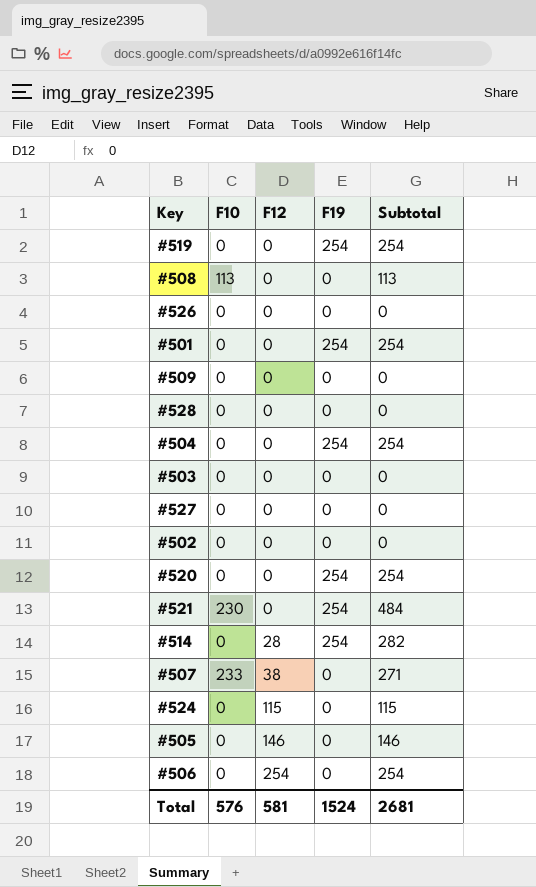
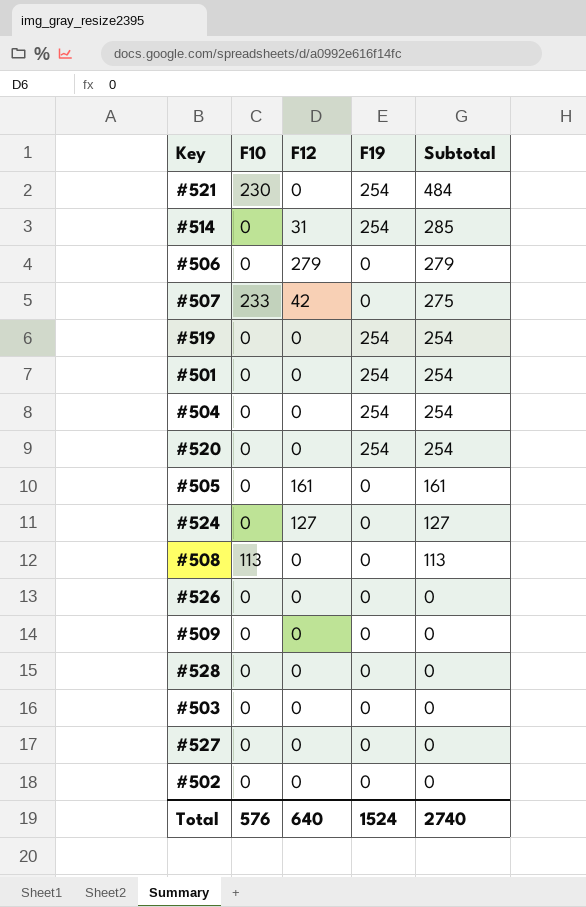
row order: F12 ascending -> Subtotal descending
#514 | F12: 28 -> 31
#514 | Subtotal: 282 -> 285
#506 | F12: 254 -> 279
#506 | Subtotal: 254 -> 279
#507 | F12: 38 -> 42
#507 | Subtotal: 271 -> 275
#505 | F12: 146 -> 161
#505 | Subtotal: 146 -> 161
#524 | F12: 115 -> 127
#524 | Subtotal: 115 -> 127
Total | F12: 581 -> 640
Total | Subtotal: 2681 -> 2740

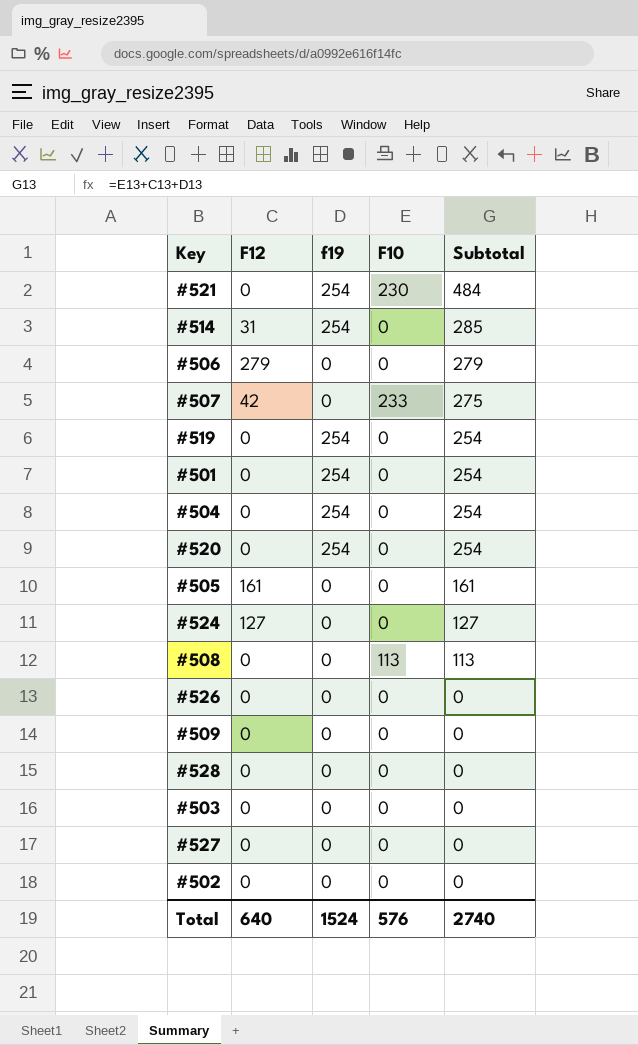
column name: F19 -> f19
column F10 | position: 2 -> 4

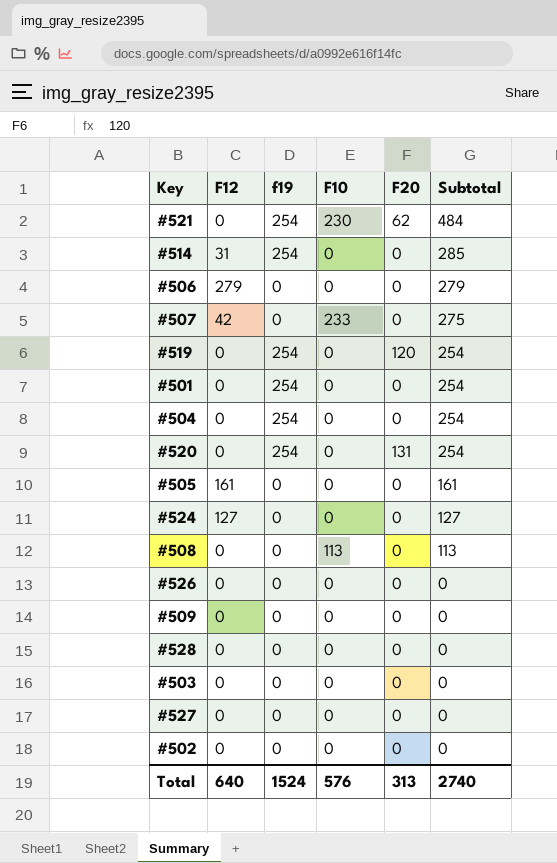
column F20 | position: none -> 5

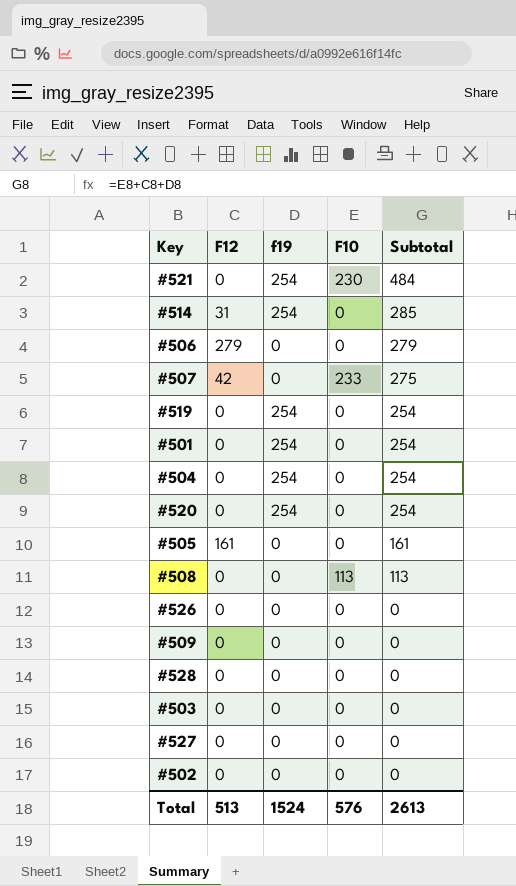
column F20 | position: 5 -> none
row #524: 127 | 0 | 0 | 0 | 127 -> none
Total | F12: 640 -> 513
Total | Subtotal: 2740 -> 2613

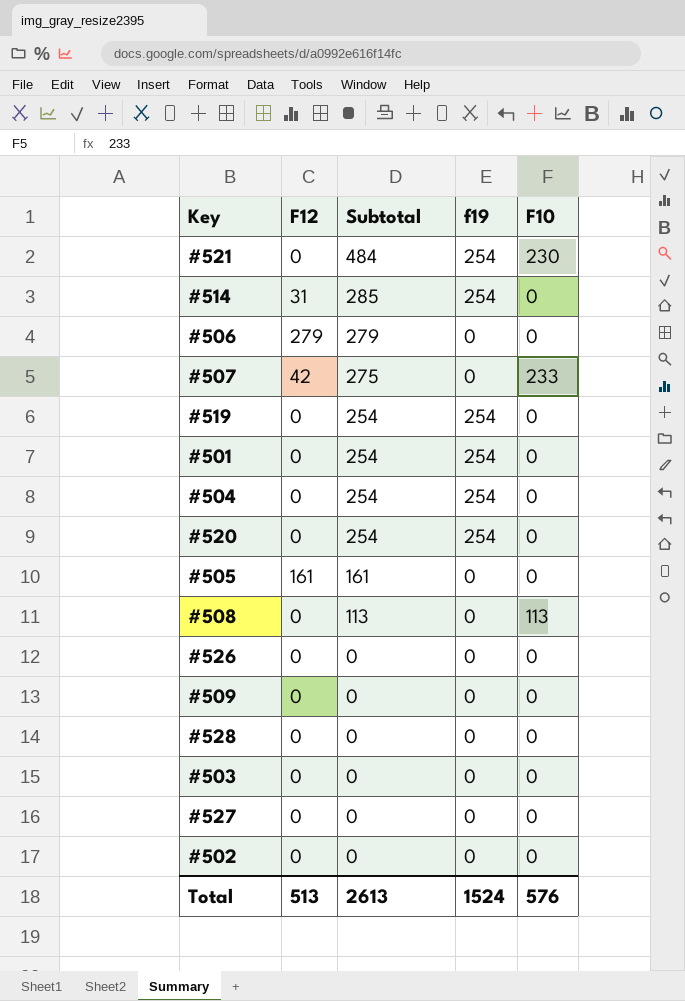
column Subtotal | position: 5 -> 3

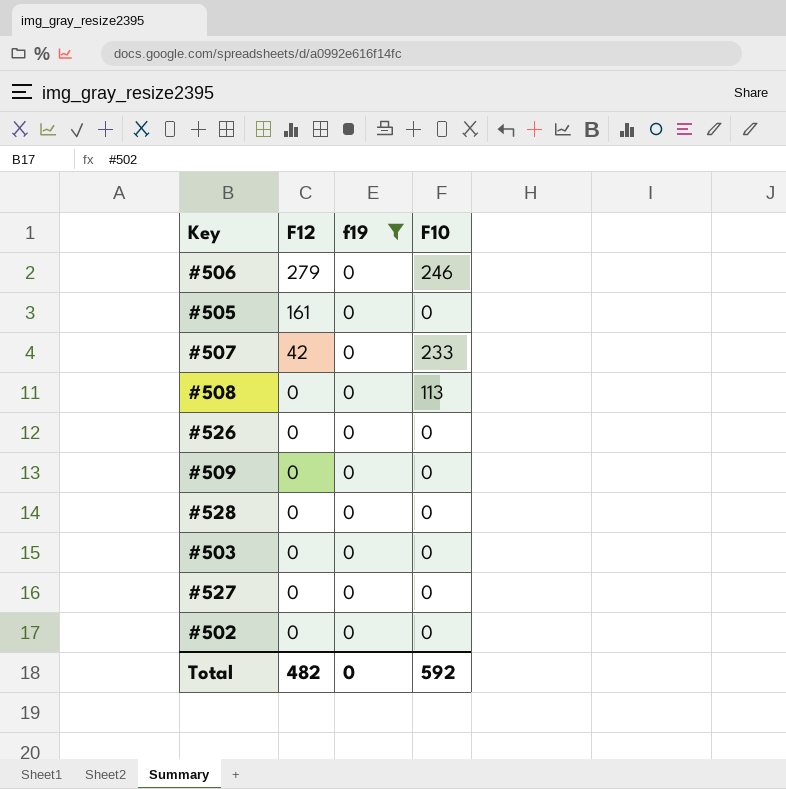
filter: none -> f19 = 0
row order: Subtotal descending -> F12 descending
column Subtotal | formula: [F12] + [f19] + [F10] -> none
#506 | F10: 0 -> 246
Total | F12: 513 -> 482
Total | f19: 1524 -> 0
Total | F10: 576 -> 592

